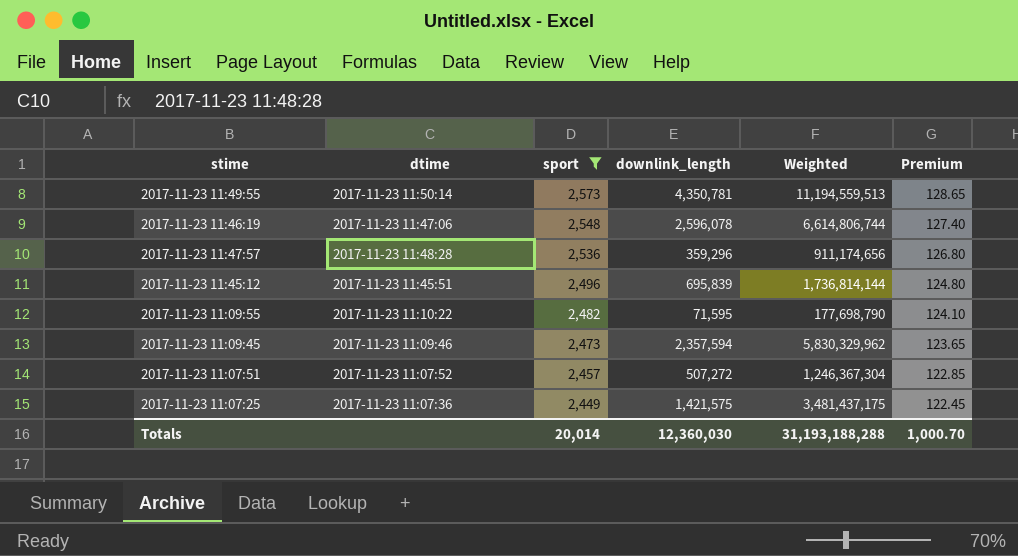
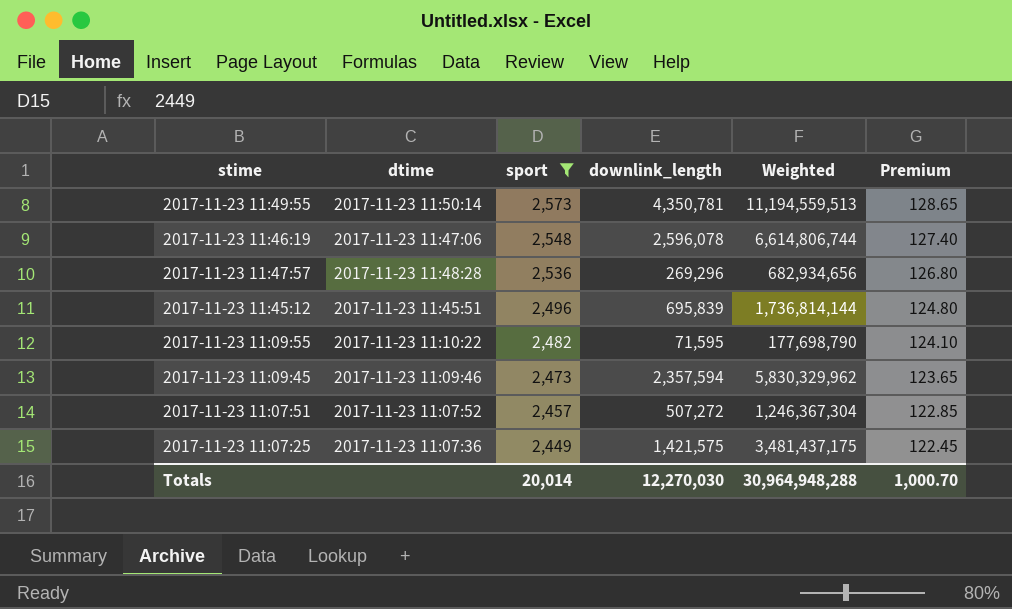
2017-11-23 11:47:57 | downlink_length: 359,296 -> 269,296
2017-11-23 11:47:57 | Weighted: 911,174,656 -> 682,934,656
Totals | downlink_length: 12,360,030 -> 12,270,030
Totals | Weighted: 31,193,188,288 -> 30,964,948,288

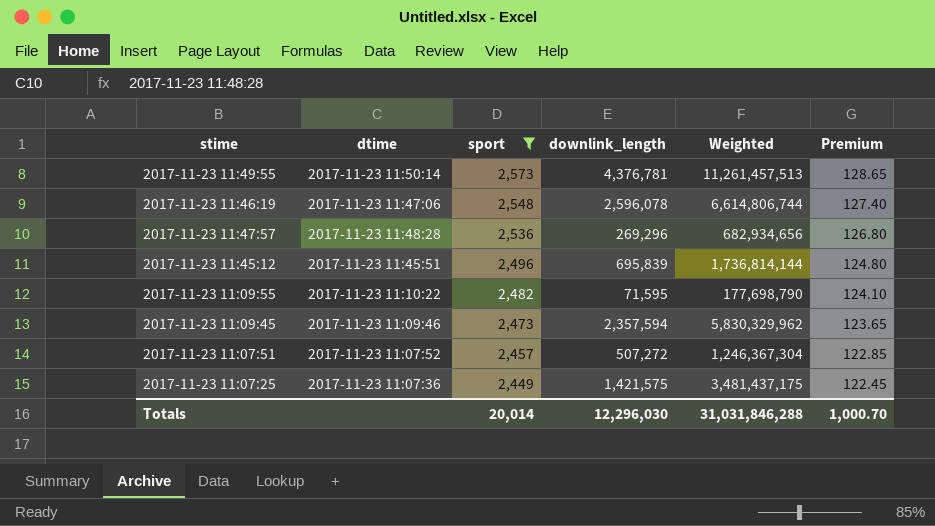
2017-11-23 11:49:55 | downlink_length: 4,350,781 -> 4,376,781
2017-11-23 11:49:55 | Weighted: 11,194,559,513 -> 11,261,457,513
Totals | downlink_length: 12,270,030 -> 12,296,030
Totals | Weighted: 30,964,948,288 -> 31,031,846,288

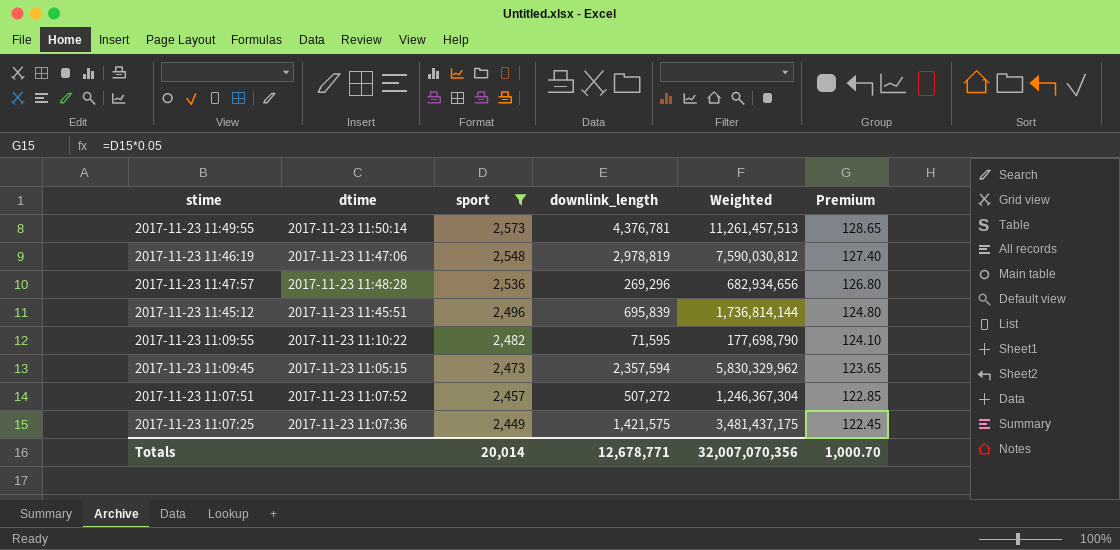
2017-11-23 11:46:19 | downlink_length: 2,596,078 -> 2,978,819
2017-11-23 11:46:19 | Weighted: 6,614,806,744 -> 7,590,030,812
2017-11-23 11:09:45 | dtime: 2017-11-23 11:09:46 -> 2017-11-23 11:05:15
Totals | downlink_length: 12,296,030 -> 12,678,771
Totals | Weighted: 31,031,846,288 -> 32,007,070,356

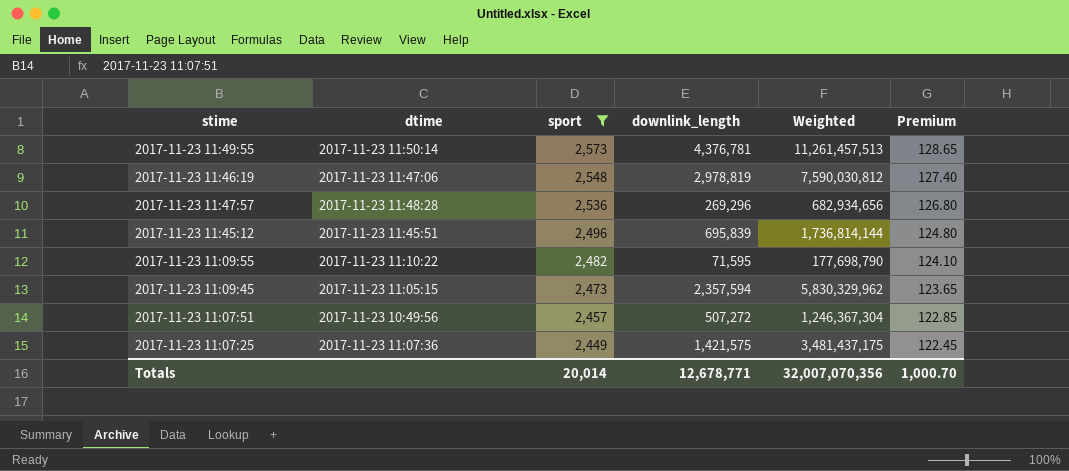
2017-11-23 11:07:51 | dtime: 2017-11-23 11:07:52 -> 2017-11-23 10:49:56

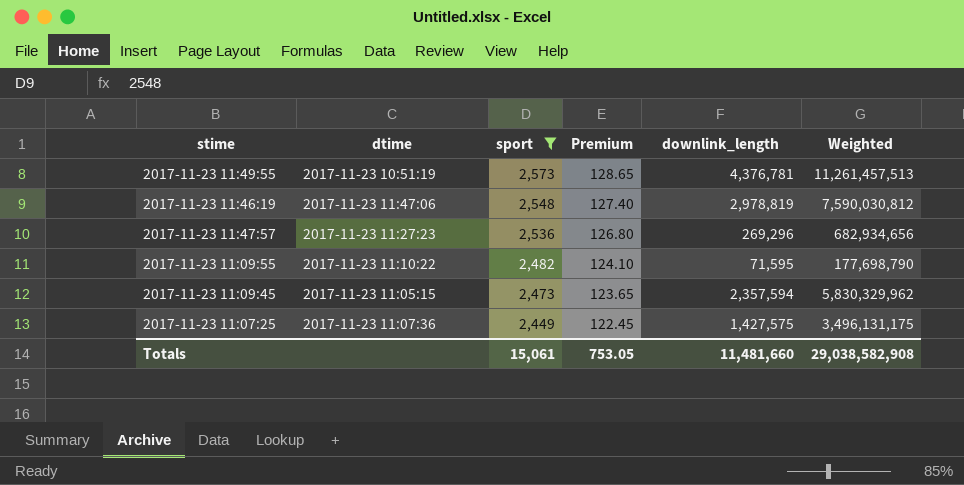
column Premium | position: 6 -> 4
row 2017-11-23 11:45:12: 2017-11-23 11:45:51 | 2,496 | 695,839 | 1,736,814,144 | 124.80 -> none
row 2017-11-23 11:07:51: 2017-11-23 10:49:56 | 2,457 | 507,272 | 1,246,367,304 | 122.85 -> none
2017-11-23 11:49:55 | dtime: 2017-11-23 11:50:14 -> 2017-11-23 10:51:19
2017-11-23 11:47:57 | dtime: 2017-11-23 11:48:28 -> 2017-11-23 11:27:23
2017-11-23 11:07:25 | downlink_length: 1,421,575 -> 1,427,575
2017-11-23 11:07:25 | Weighted: 3,481,437,175 -> 3,496,131,175
Totals | sport: 20,014 -> 15,061
Totals | Premium: 1,000.70 -> 753.05
Totals | downlink_length: 12,678,771 -> 11,481,660
Totals | Weighted: 32,007,070,356 -> 29,038,582,908

